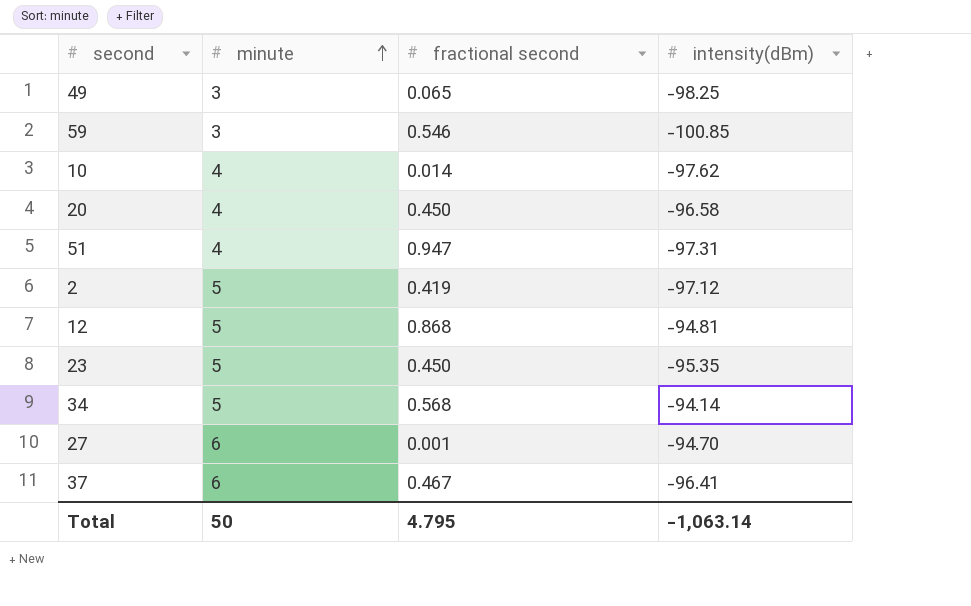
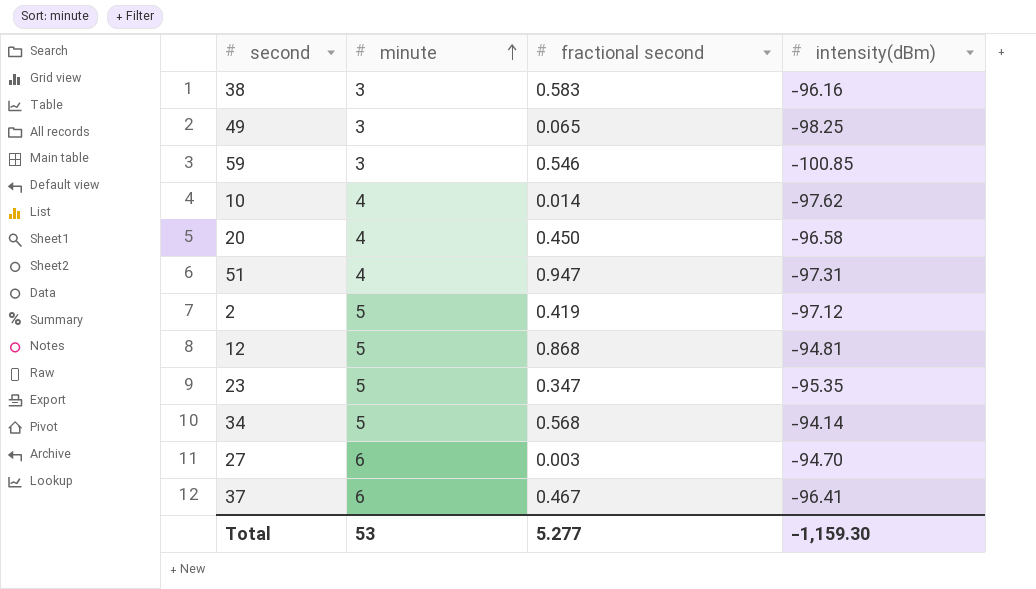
row 38: none -> 3 | 0.583 | -96.16
23 | fractional second: 0.450 -> 0.347
27 | fractional second: 0.001 -> 0.003
Total | minute: 50 -> 53
Total | fractional second: 4.795 -> 5.277
Total | intensity(dBm): -1,063.14 -> -1,159.30

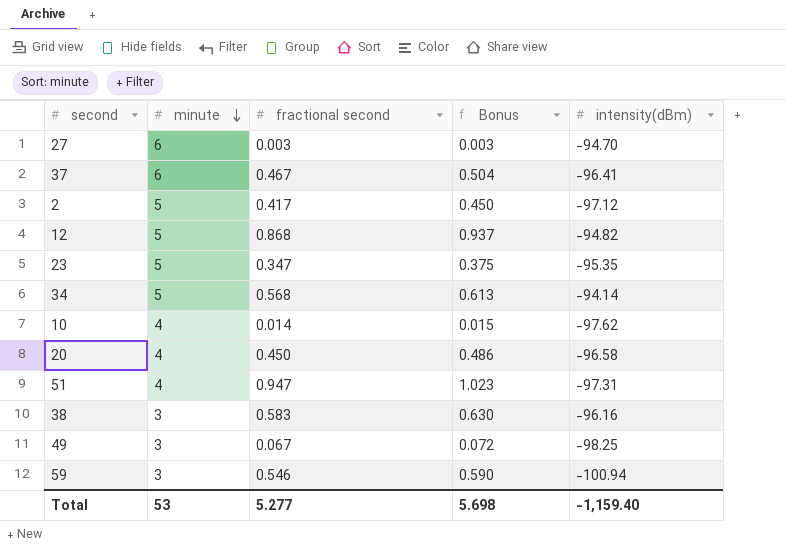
row order: minute ascending -> minute descending
column Bonus | formula: none -> [fractional second] * 1.08
2 | fractional second: 0.419 -> 0.417
12 | intensity(dBm): -94.81 -> -94.82
49 | fractional second: 0.065 -> 0.067
59 | intensity(dBm): -100.85 -> -100.94
Total | intensity(dBm): -1,159.30 -> -1,159.40

